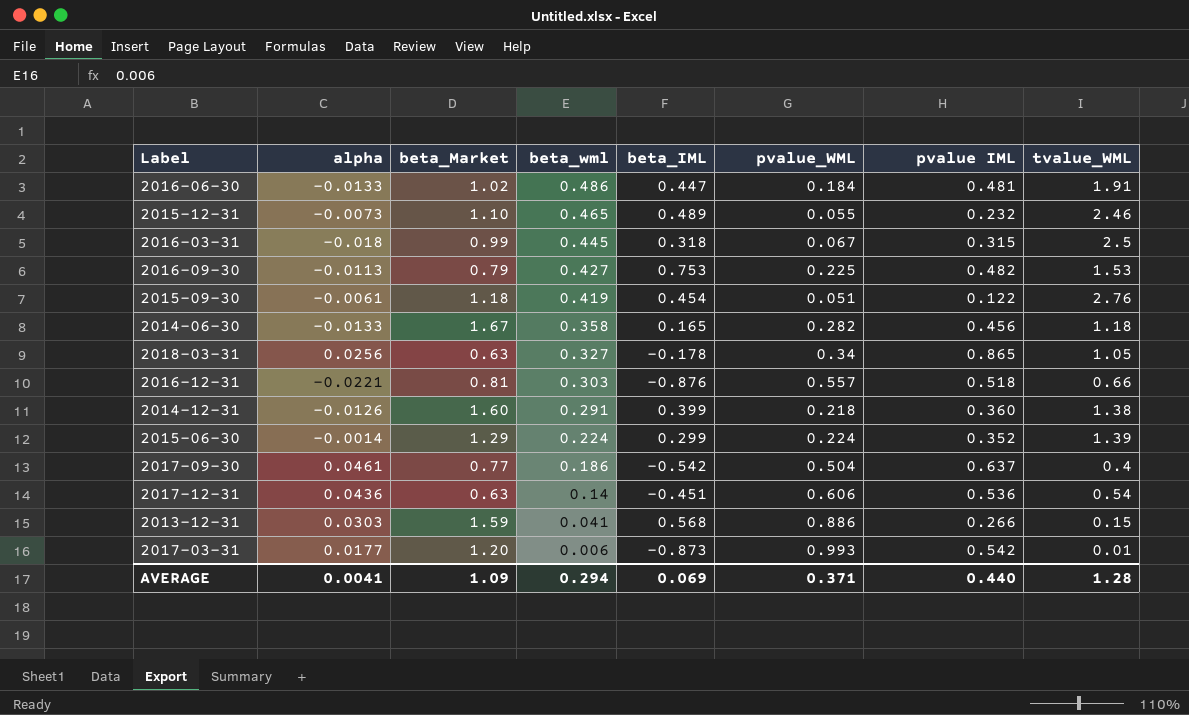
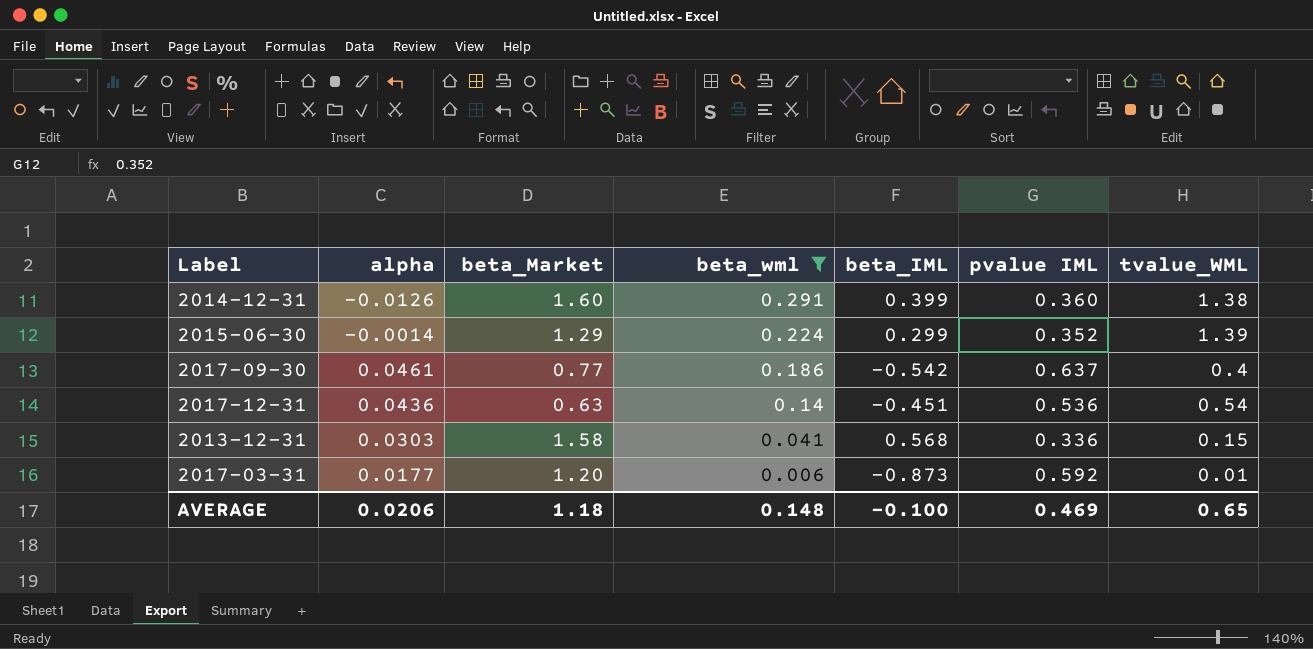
filter: none -> beta_wml <= 0.291
column pvalue_WML | position: 6 -> none
2013-12-31 | beta_Market: 1.59 -> 1.58
2013-12-31 | pvalue IML: 0.266 -> 0.336
2017-03-31 | pvalue IML: 0.542 -> 0.592
AVERAGE | alpha: 0.0041 -> 0.0206
AVERAGE | beta_Market: 1.09 -> 1.18
AVERAGE | beta_wml: 0.294 -> 0.148
AVERAGE | beta_IML: 0.069 -> -0.100
AVERAGE | pvalue IML: 0.440 -> 0.469
AVERAGE | tvalue_WML: 1.28 -> 0.65

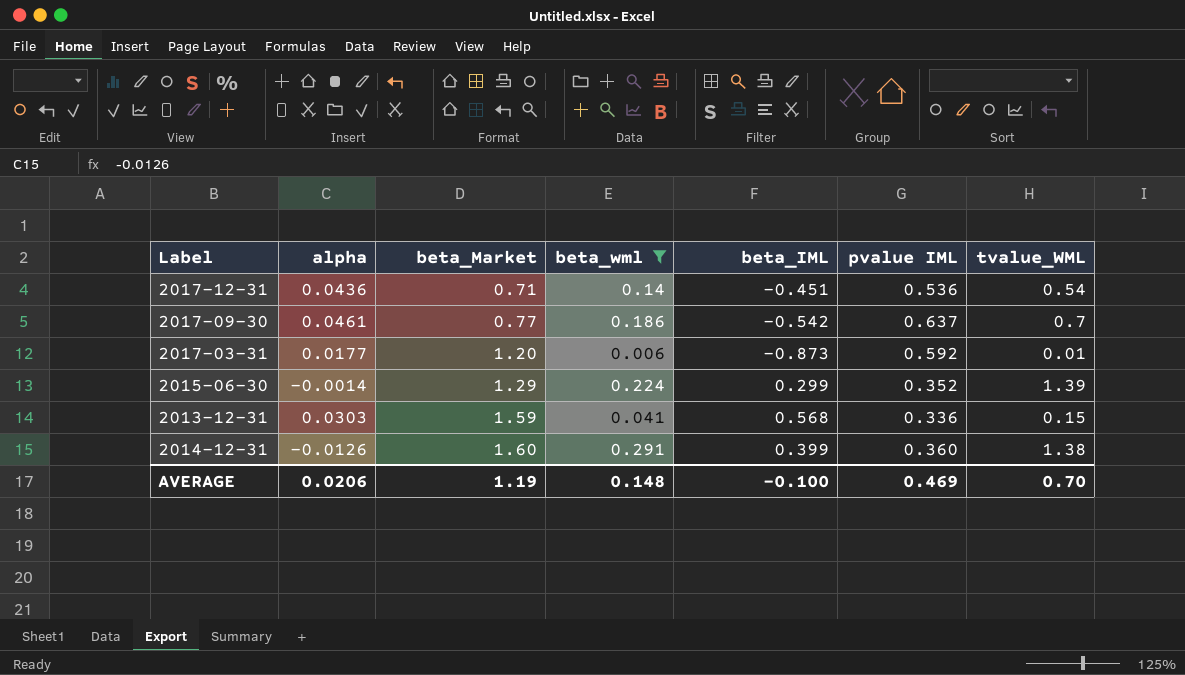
row order: beta_wml descending -> beta_Market ascending
2017-12-31 | beta_Market: 0.63 -> 0.71
2017-09-30 | tvalue_WML: 0.4 -> 0.7
2013-12-31 | beta_Market: 1.58 -> 1.59
AVERAGE | beta_Market: 1.18 -> 1.19
AVERAGE | tvalue_WML: 0.65 -> 0.70

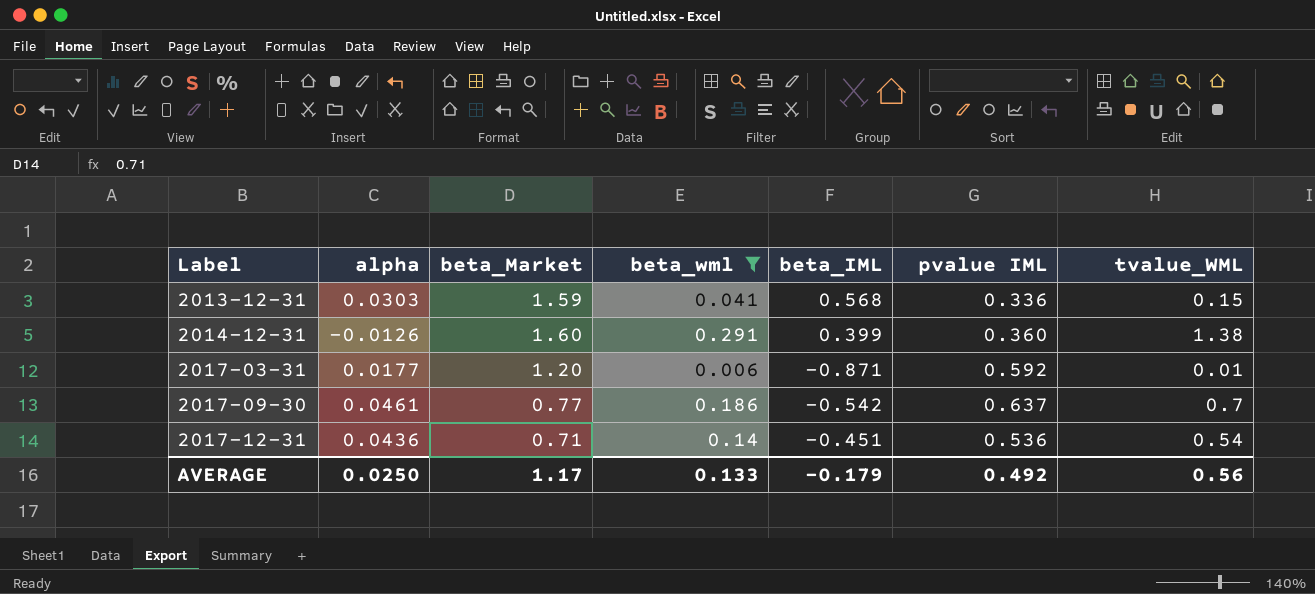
row order: beta_Market ascending -> Label ascending
row 2015-06-30: -0.0014 | 1.29 | 0.224 | 0.299 | 0.352 | 1.39 -> none
2017-03-31 | beta_IML: -0.873 -> -0.871
AVERAGE | alpha: 0.0206 -> 0.0250
AVERAGE | beta_Market: 1.19 -> 1.17
AVERAGE | beta_wml: 0.148 -> 0.133
AVERAGE | beta_IML: -0.100 -> -0.179
AVERAGE | pvalue IML: 0.469 -> 0.492
AVERAGE | tvalue_WML: 0.70 -> 0.56

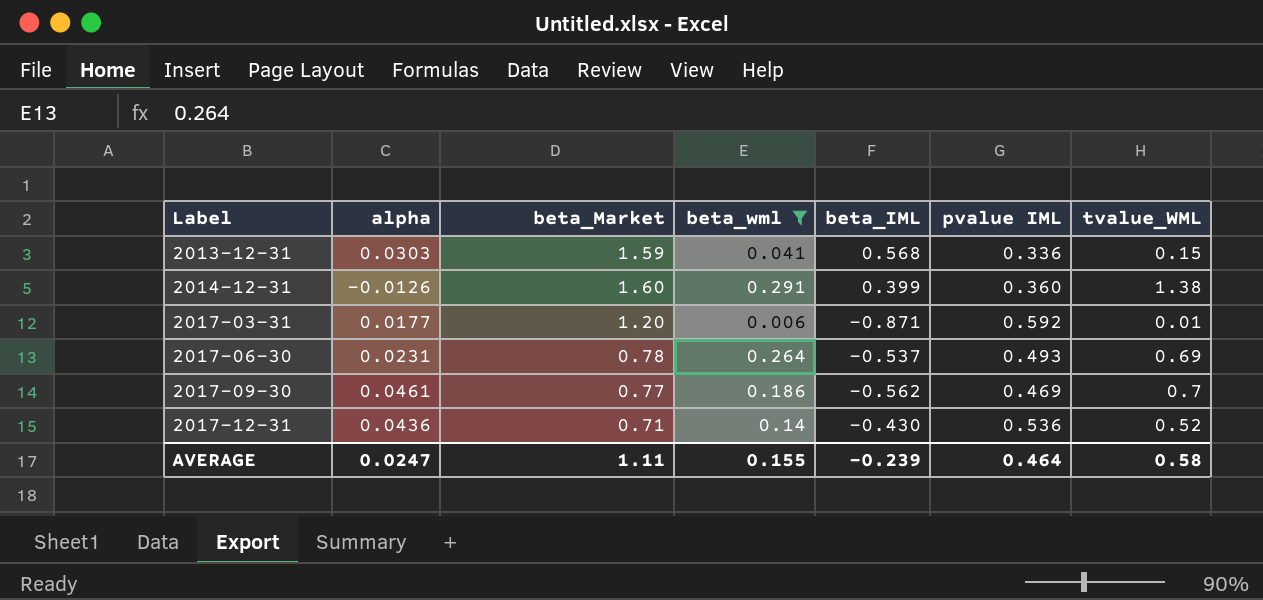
row 2017-06-30: none -> 0.0231 | 0.78 | 0.264 | -0.537 | 0.493 | 0.69
2017-09-30 | beta_IML: -0.542 -> -0.562
2017-09-30 | pvalue IML: 0.637 -> 0.469
2017-12-31 | beta_IML: -0.451 -> -0.430
2017-12-31 | tvalue_WML: 0.54 -> 0.52
AVERAGE | alpha: 0.0250 -> 0.0247
AVERAGE | beta_Market: 1.17 -> 1.11
AVERAGE | beta_wml: 0.133 -> 0.155
AVERAGE | beta_IML: -0.179 -> -0.239
AVERAGE | pvalue IML: 0.492 -> 0.464
AVERAGE | tvalue_WML: 0.56 -> 0.58

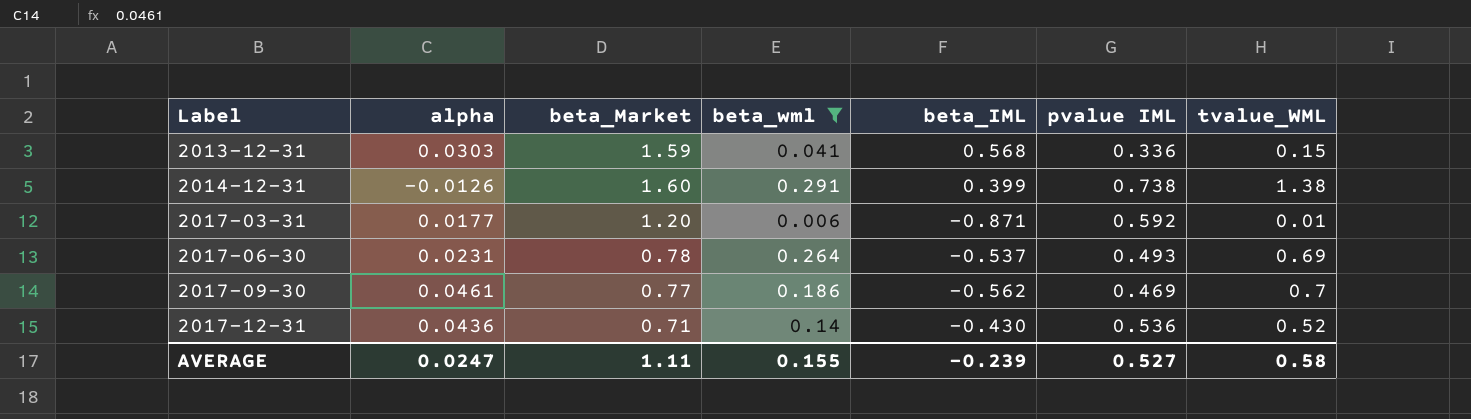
2014-12-31 | pvalue IML: 0.360 -> 0.738
AVERAGE | pvalue IML: 0.464 -> 0.527

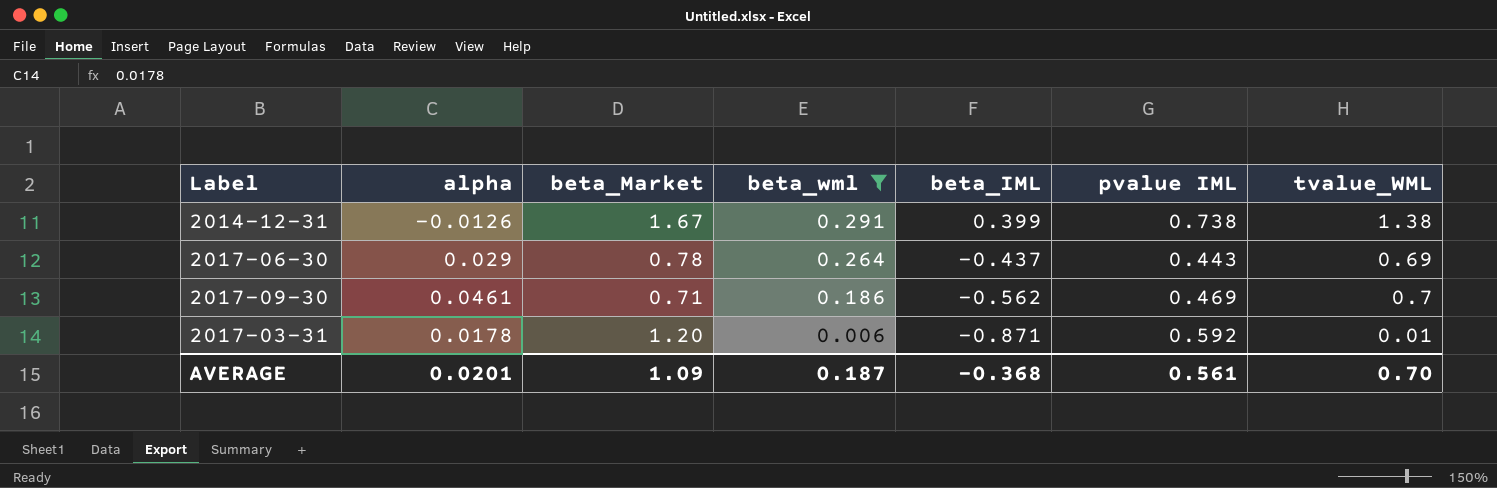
row order: Label ascending -> beta_wml descending
row 2013-12-31: 0.0303 | 1.59 | 0.041 | 0.568 | 0.336 | 0.15 -> none
row 2017-12-31: 0.0436 | 0.71 | 0.14 | -0.430 | 0.536 | 0.52 -> none
2014-12-31 | beta_Market: 1.60 -> 1.67
2017-06-30 | alpha: 0.0231 -> 0.029
2017-06-30 | beta_IML: -0.537 -> -0.437
2017-06-30 | pvalue IML: 0.493 -> 0.443
2017-09-30 | beta_Market: 0.77 -> 0.71
2017-03-31 | alpha: 0.0177 -> 0.0178
AVERAGE | alpha: 0.0247 -> 0.0201
AVERAGE | beta_Market: 1.11 -> 1.09
AVERAGE | beta_wml: 0.155 -> 0.187
AVERAGE | beta_IML: -0.239 -> -0.368
AVERAGE | pvalue IML: 0.527 -> 0.561
AVERAGE | tvalue_WML: 0.58 -> 0.70

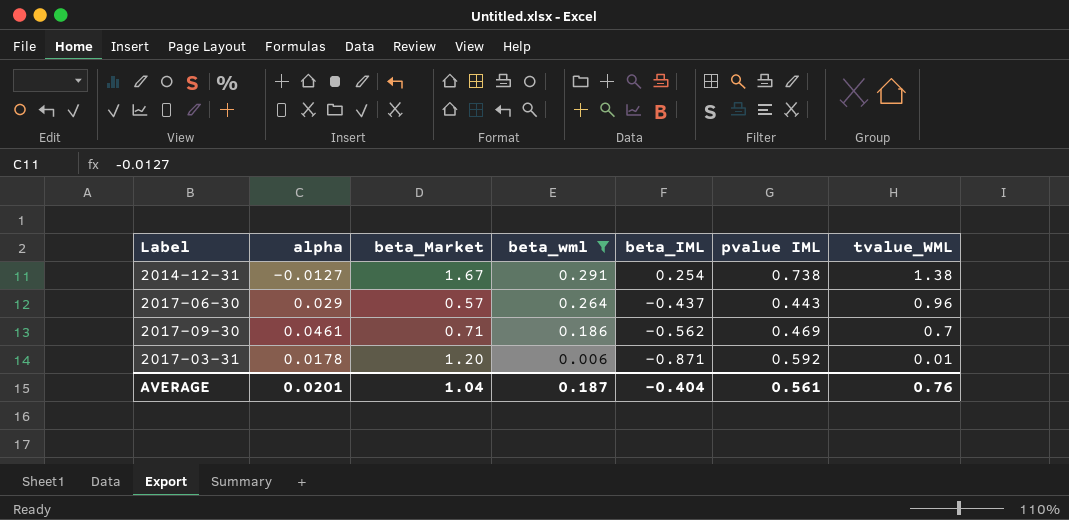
2014-12-31 | alpha: -0.0126 -> -0.0127
2014-12-31 | beta_IML: 0.399 -> 0.254
2017-06-30 | beta_Market: 0.78 -> 0.57
2017-06-30 | tvalue_WML: 0.69 -> 0.96
AVERAGE | beta_Market: 1.09 -> 1.04
AVERAGE | beta_IML: -0.368 -> -0.404
AVERAGE | tvalue_WML: 0.70 -> 0.76

